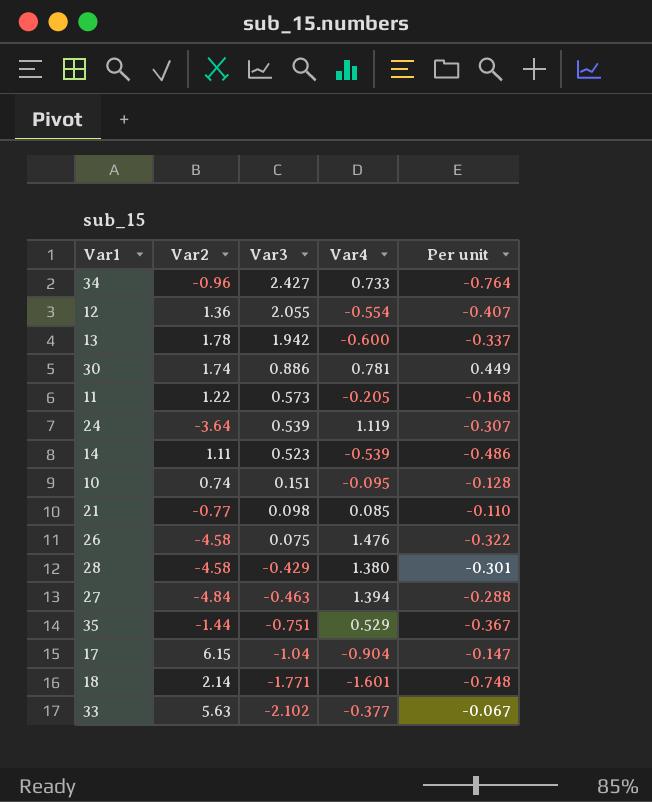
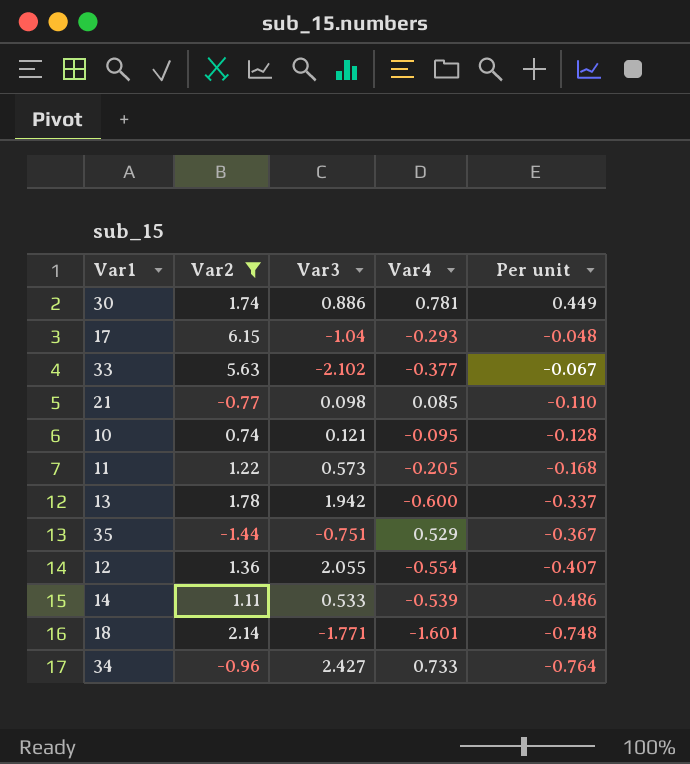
filter: none -> Var2 >= -1.44
row order: Var3 descending -> Per unit descending
17 | Var4: -0.904 -> -0.293
17 | Per unit: -0.147 -> -0.048
10 | Var3: 0.151 -> 0.121
14 | Var3: 0.523 -> 0.533

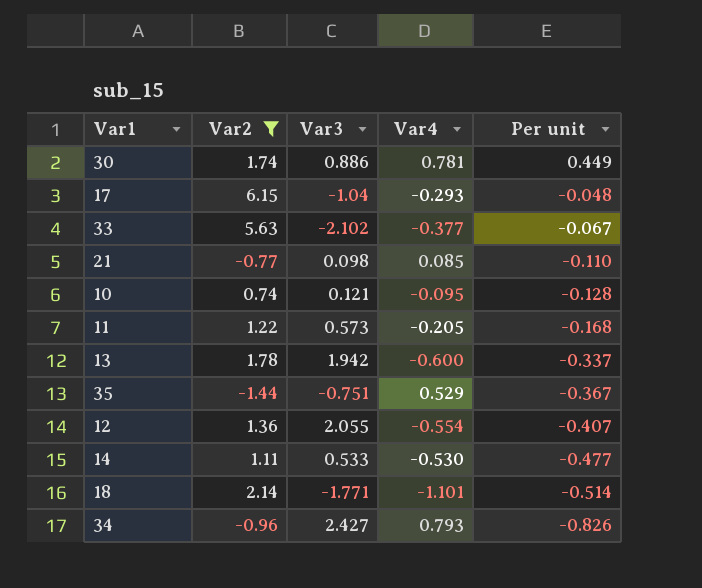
14 | Var4: -0.539 -> -0.530
14 | Per unit: -0.486 -> -0.477
18 | Var4: -1.601 -> -1.101
18 | Per unit: -0.748 -> -0.514
34 | Var4: 0.733 -> 0.793
34 | Per unit: -0.764 -> -0.826

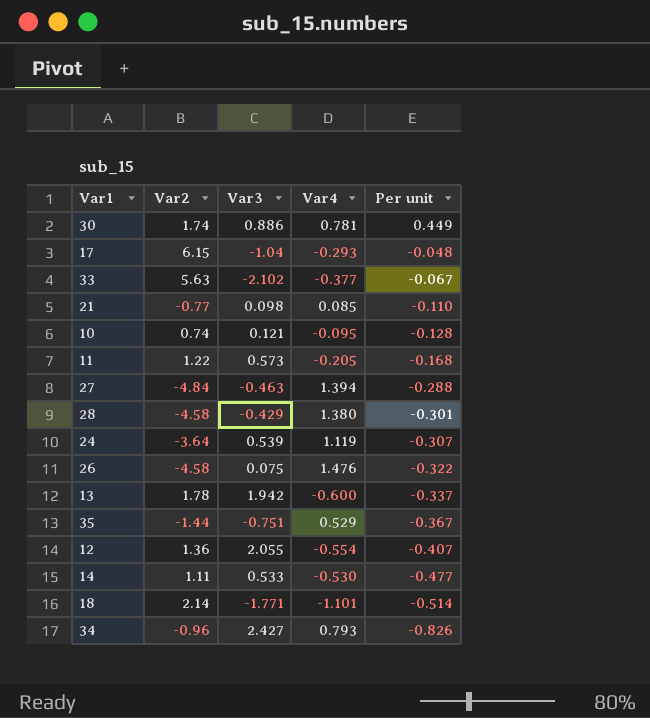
filter: Var2 >= -1.44 -> none

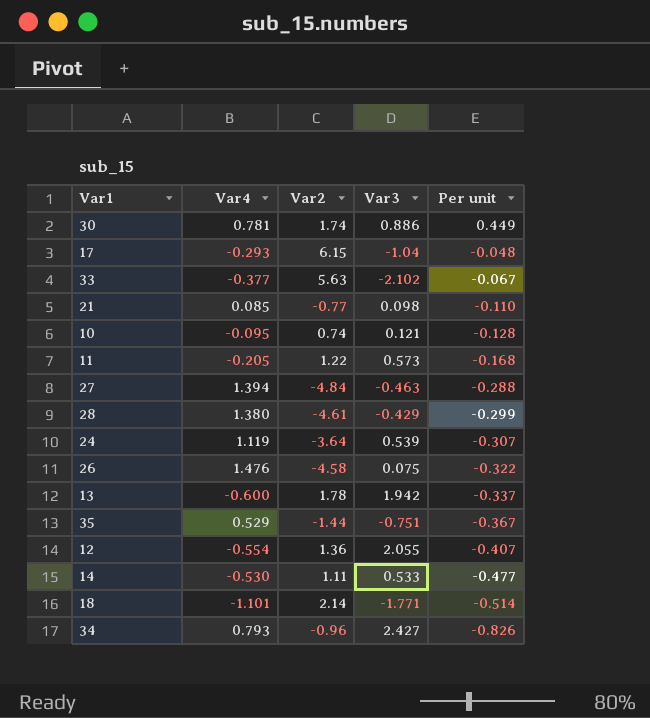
column Var4 | position: 4 -> 2
28 | Var2: -4.58 -> -4.61
28 | Per unit: -0.301 -> -0.299

